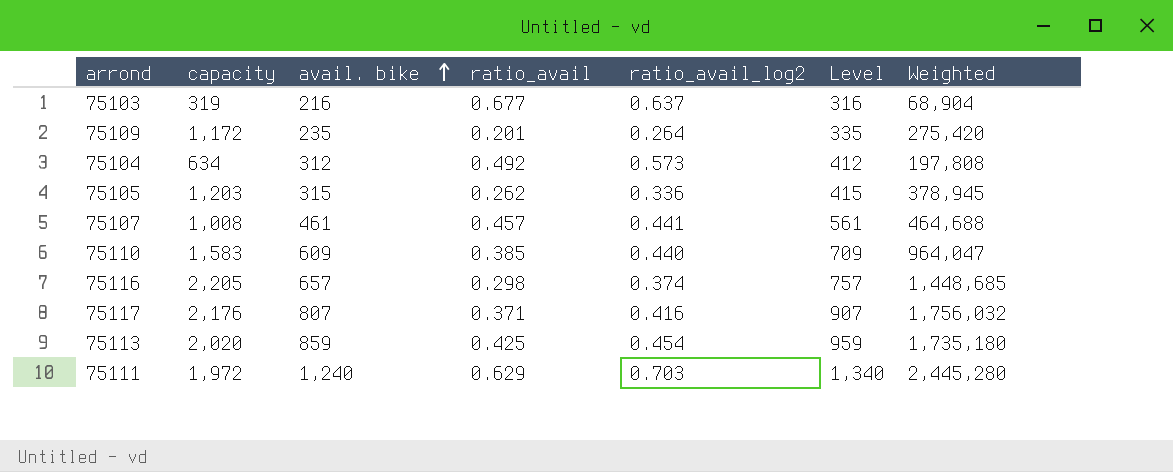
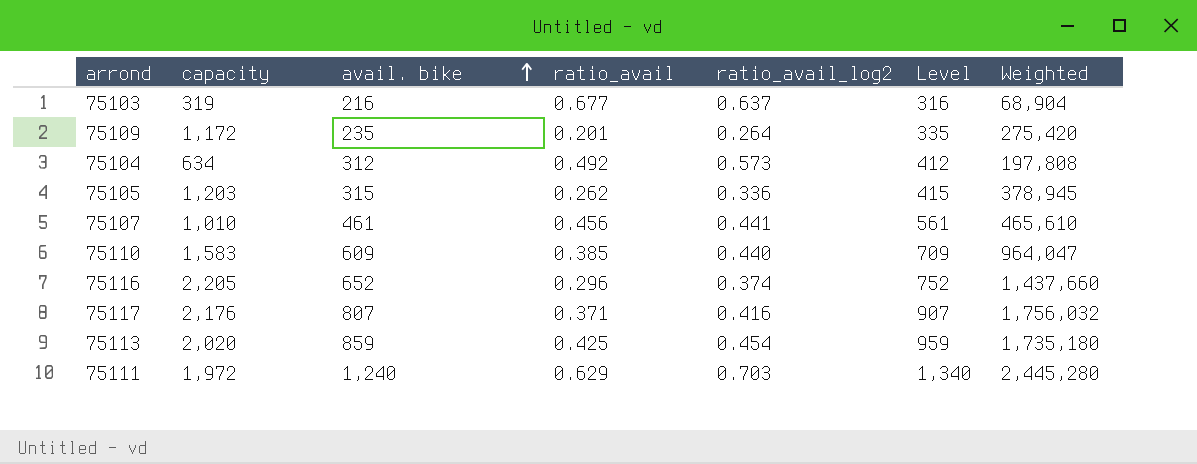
75107 | capacity: 1,008 -> 1,010
75107 | ratio_avail: 0.457 -> 0.456
75107 | Weighted: 464,688 -> 465,610
75116 | avail. bike: 657 -> 652
75116 | ratio_avail: 0.298 -> 0.296
75116 | Level: 757 -> 752
75116 | Weighted: 1,448,685 -> 1,437,660

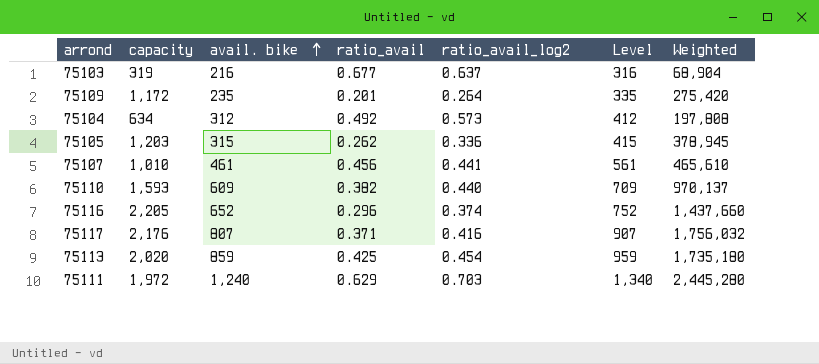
75110 | capacity: 1,583 -> 1,593
75110 | ratio_avail: 0.385 -> 0.382
75110 | Weighted: 964,047 -> 970,137

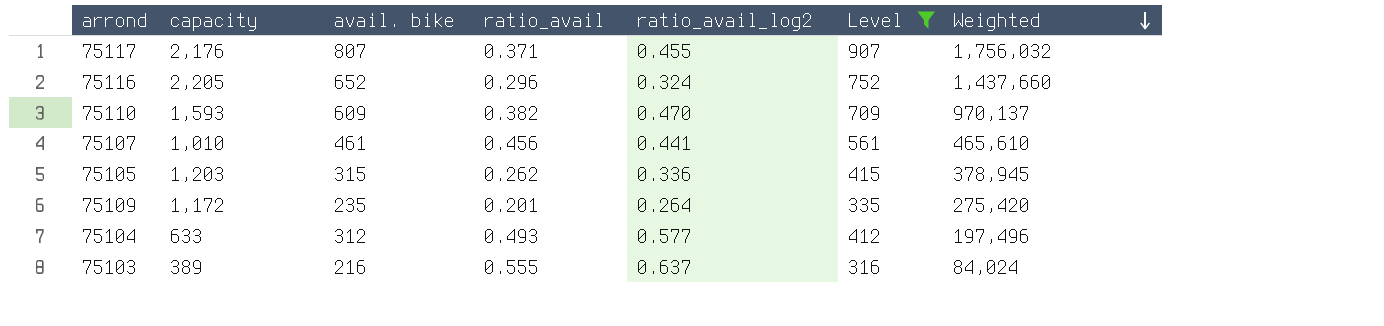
filter: none -> Level <= 907
row order: avail. bike ascending -> Weighted descending
75117 | ratio_avail_log2: 0.416 -> 0.455
75116 | ratio_avail_log2: 0.374 -> 0.324
75110 | ratio_avail_log2: 0.440 -> 0.470
75104 | capacity: 634 -> 633
75104 | ratio_avail: 0.492 -> 0.493
75104 | ratio_avail_log2: 0.573 -> 0.577
75104 | Weighted: 197,808 -> 197,496
75103 | capacity: 319 -> 389
75103 | ratio_avail: 0.677 -> 0.555
75103 | Weighted: 68,904 -> 84,024

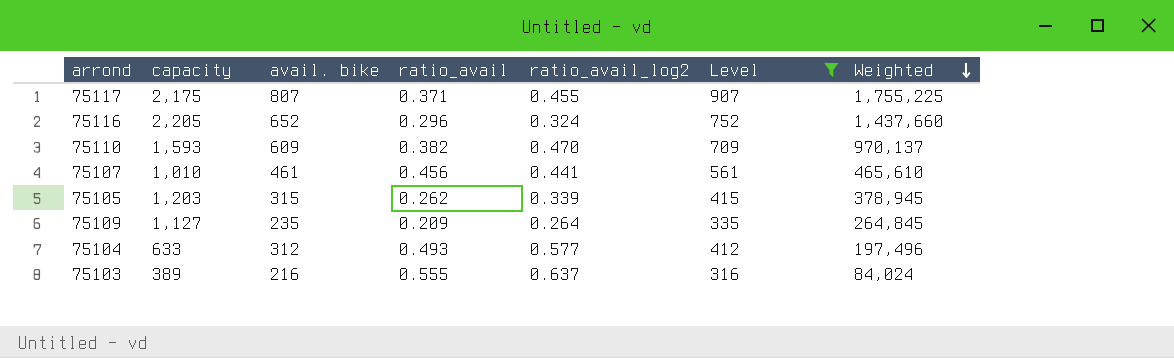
75117 | capacity: 2,176 -> 2,175
75117 | Weighted: 1,756,032 -> 1,755,225
75105 | ratio_avail_log2: 0.336 -> 0.339
75109 | capacity: 1,172 -> 1,127
75109 | ratio_avail: 0.201 -> 0.209
75109 | Weighted: 275,420 -> 264,845

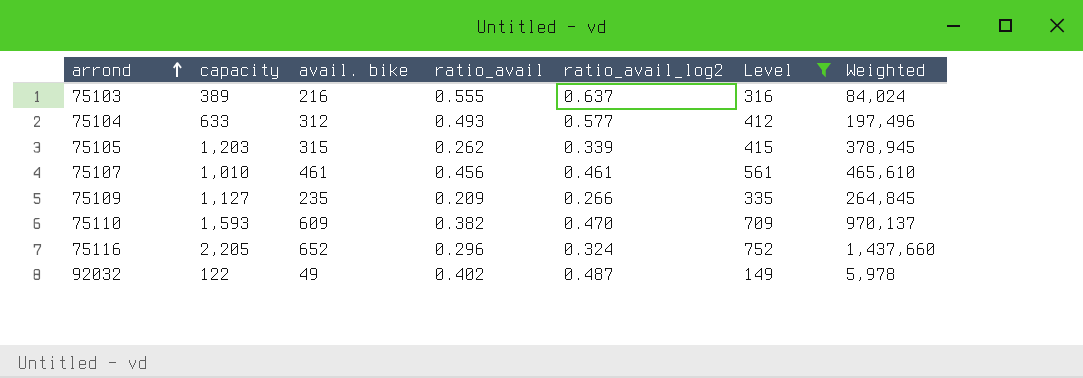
row order: Weighted descending -> arrond ascending
row 75117: 2,175 | 807 | 0.371 | 0.455 | 907 | 1,755,225 -> none
75107 | ratio_avail_log2: 0.441 -> 0.461
75109 | ratio_avail_log2: 0.264 -> 0.266
row 92032: none -> 122 | 49 | 0.402 | 0.487 | 149 | 5,978

